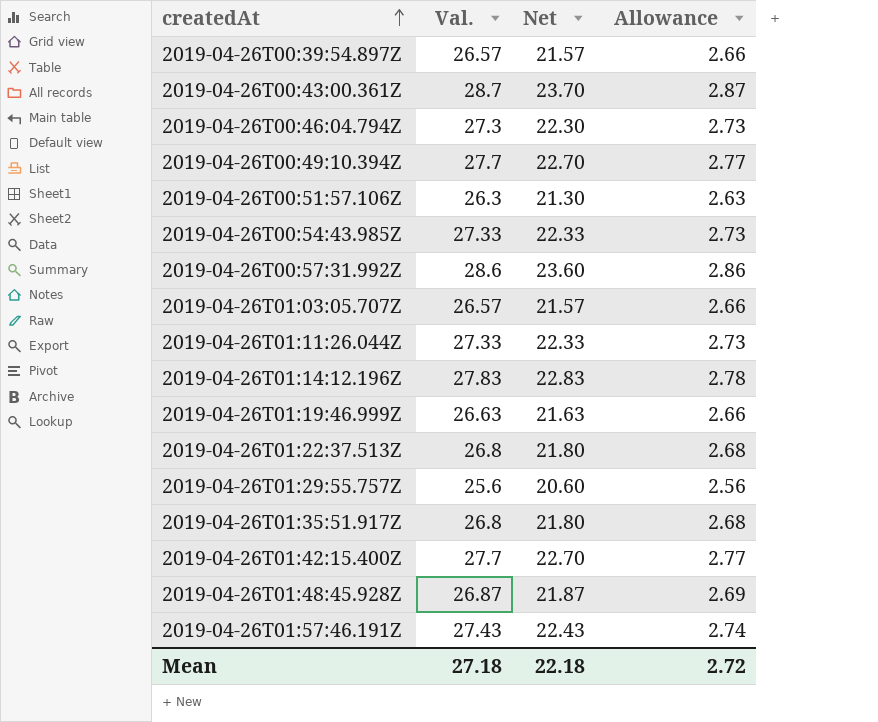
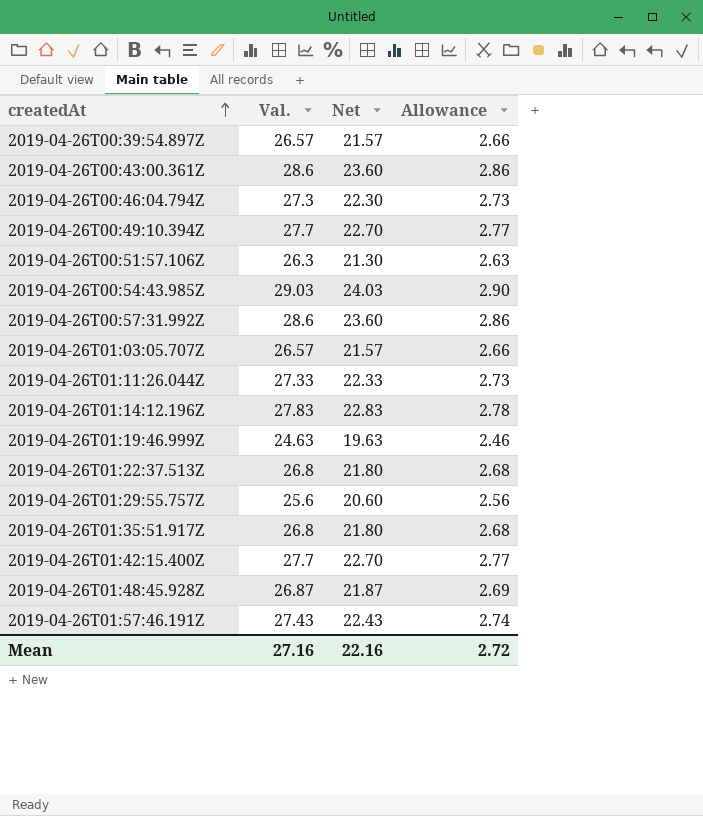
2019-04-26T00:43:00.361Z | Val.: 28.7 -> 28.6
2019-04-26T00:43:00.361Z | Net: 23.70 -> 23.60
2019-04-26T00:43:00.361Z | Allowance: 2.87 -> 2.86
2019-04-26T00:54:43.985Z | Val.: 27.33 -> 29.03
2019-04-26T00:54:43.985Z | Net: 22.33 -> 24.03
2019-04-26T00:54:43.985Z | Allowance: 2.73 -> 2.90
2019-04-26T01:19:46.999Z | Val.: 26.63 -> 24.63
2019-04-26T01:19:46.999Z | Net: 21.63 -> 19.63
2019-04-26T01:19:46.999Z | Allowance: 2.66 -> 2.46
Mean | Val.: 27.18 -> 27.16
Mean | Net: 22.18 -> 22.16

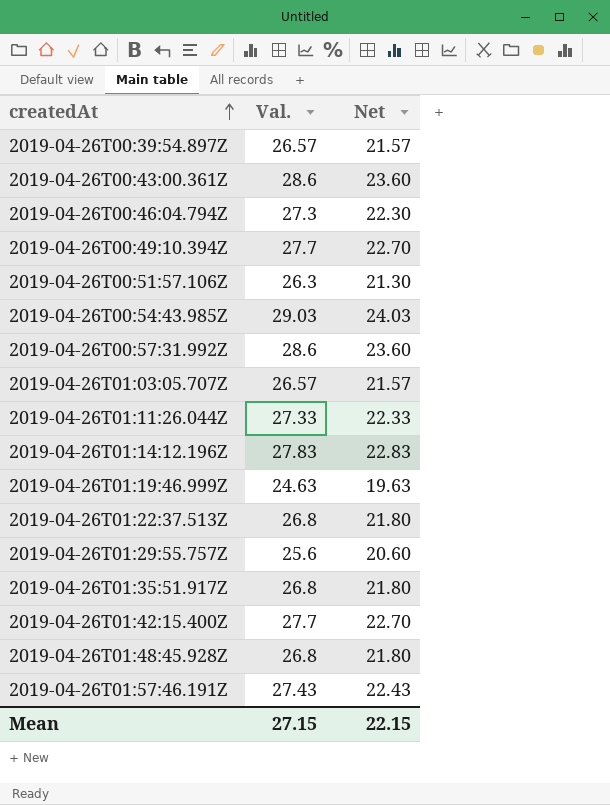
column Allowance | formula: [Val.] * 0.1 -> none
2019-04-26T01:48:45.928Z | Val.: 26.87 -> 26.8
2019-04-26T01:48:45.928Z | Net: 21.87 -> 21.80
Mean | Val.: 27.16 -> 27.15
Mean | Net: 22.16 -> 22.15

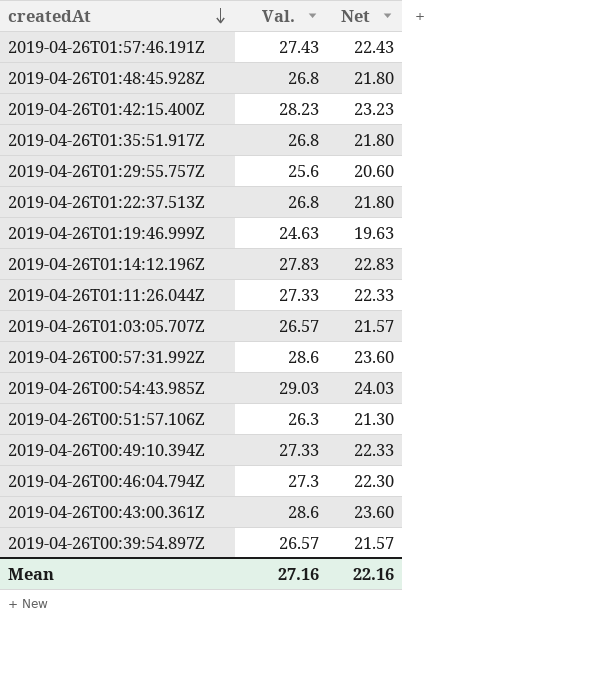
row order: createdAt ascending -> createdAt descending
2019-04-26T01:42:15.400Z | Val.: 27.7 -> 28.23
2019-04-26T01:42:15.400Z | Net: 22.70 -> 23.23
2019-04-26T00:49:10.394Z | Val.: 27.7 -> 27.33
2019-04-26T00:49:10.394Z | Net: 22.70 -> 22.33
Mean | Val.: 27.15 -> 27.16
Mean | Net: 22.15 -> 22.16

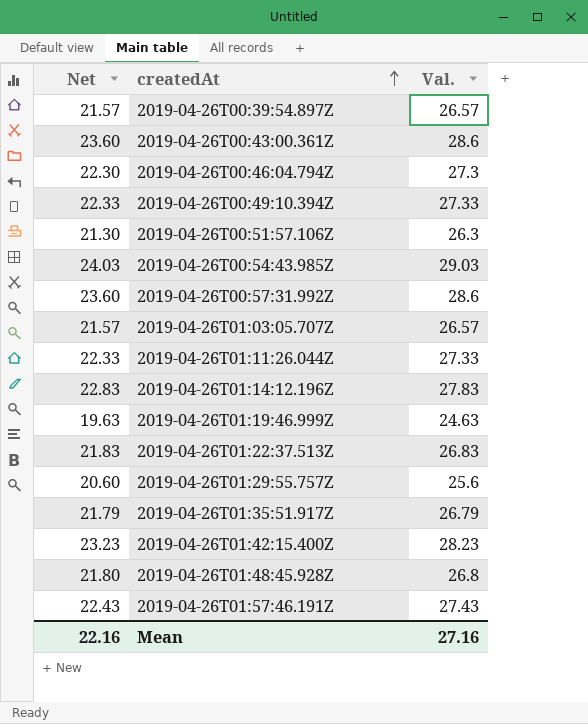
row order: createdAt descending -> createdAt ascending
column Net | position: 3 -> 1
2019-04-26T01:22:37.513Z | Net: 21.80 -> 21.83
2019-04-26T01:22:37.513Z | Val.: 26.8 -> 26.83
2019-04-26T01:35:51.917Z | Net: 21.80 -> 21.79
2019-04-26T01:35:51.917Z | Val.: 26.8 -> 26.79

